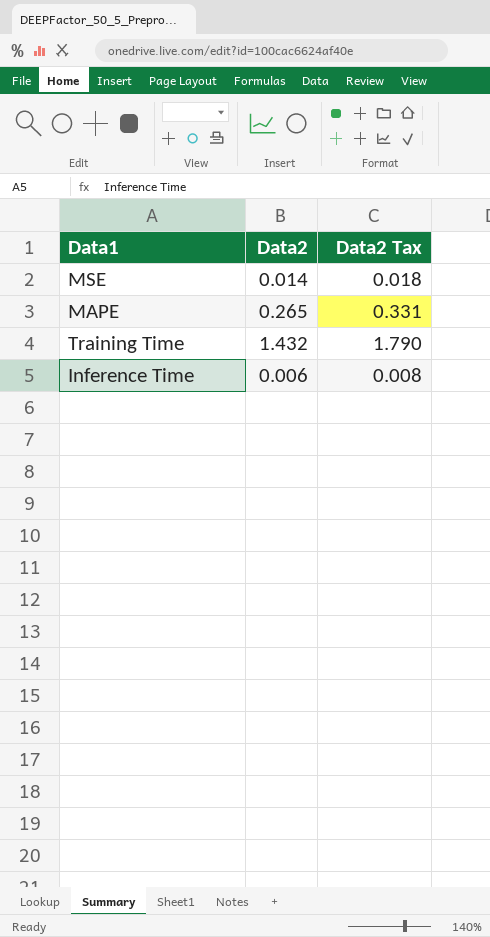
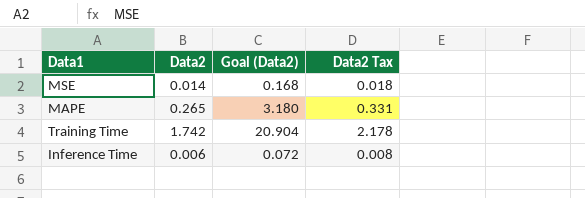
column Goal (Data2) | formula: none -> [Data2] * 12
Training Time | Data2: 1.432 -> 1.742
Training Time | Data2 Tax: 1.790 -> 2.178

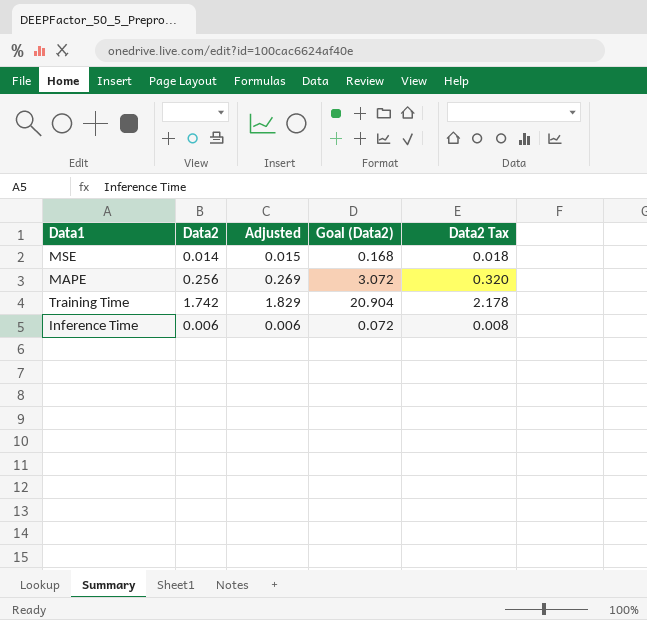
column Adjusted | formula: none -> [Data2] * 1.05
MAPE | Data2: 0.265 -> 0.256
MAPE | Goal (Data2): 3.180 -> 3.072
MAPE | Data2 Tax: 0.331 -> 0.320

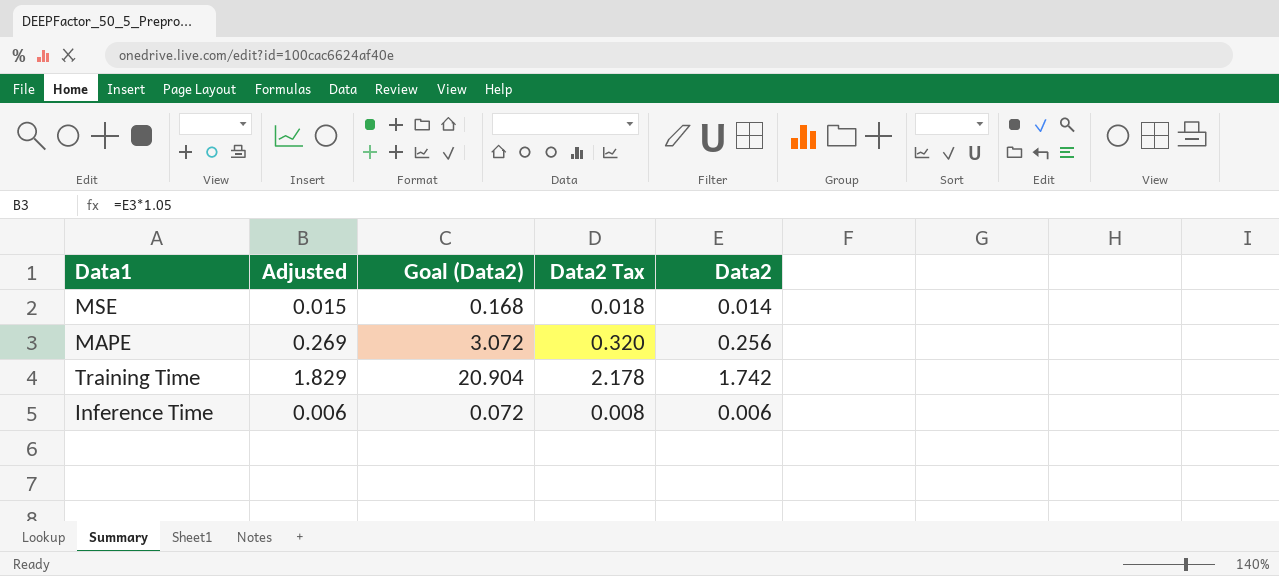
column Data2 | position: 2 -> 5

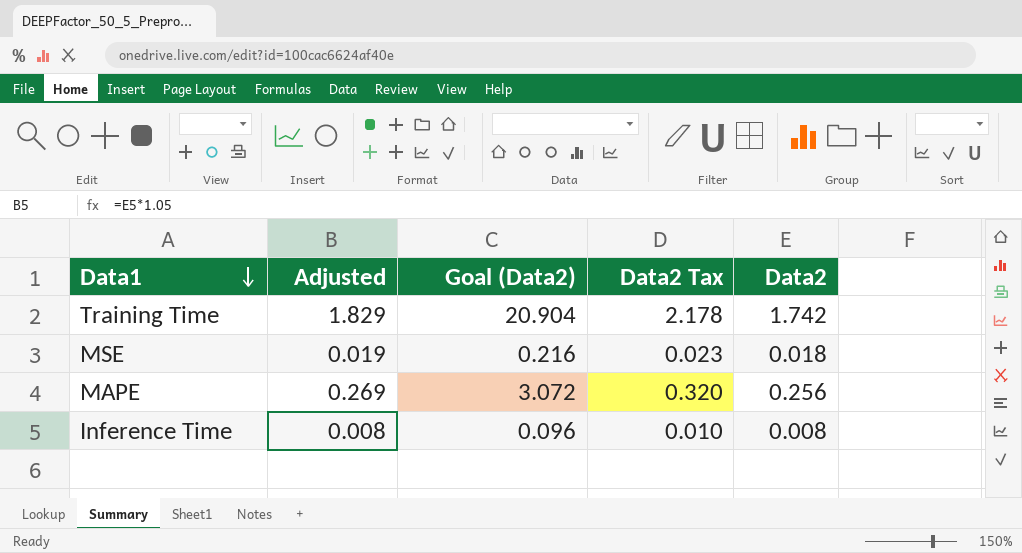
row order: none -> Data1 descending
MSE | Adjusted: 0.015 -> 0.019
MSE | Goal (Data2): 0.168 -> 0.216
MSE | Data2 Tax: 0.018 -> 0.023
MSE | Data2: 0.014 -> 0.018
Inference Time | Adjusted: 0.006 -> 0.008
Inference Time | Goal (Data2): 0.072 -> 0.096
Inference Time | Data2 Tax: 0.008 -> 0.010
Inference Time | Data2: 0.006 -> 0.008

